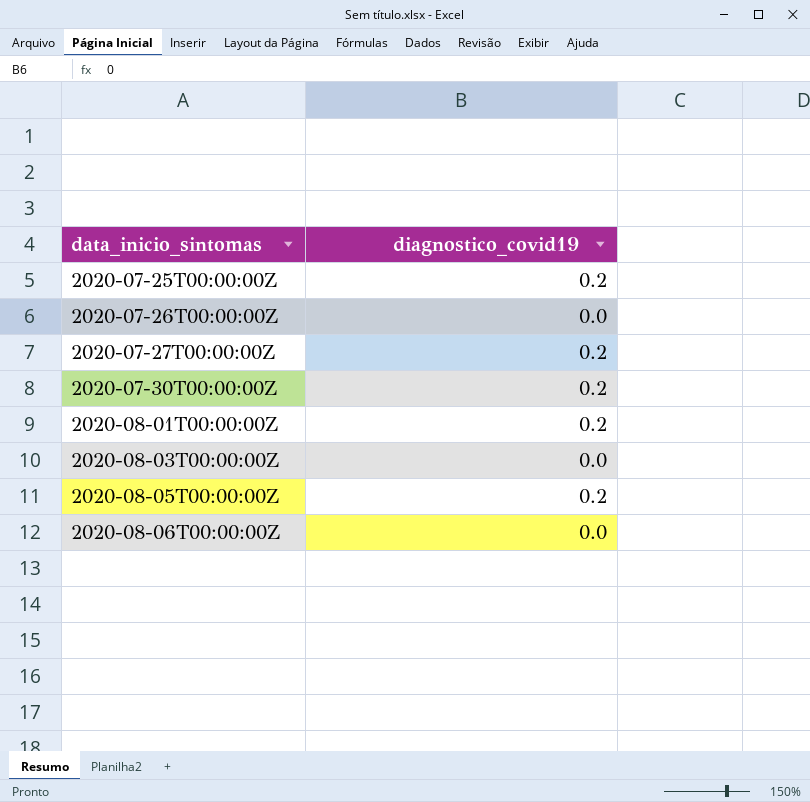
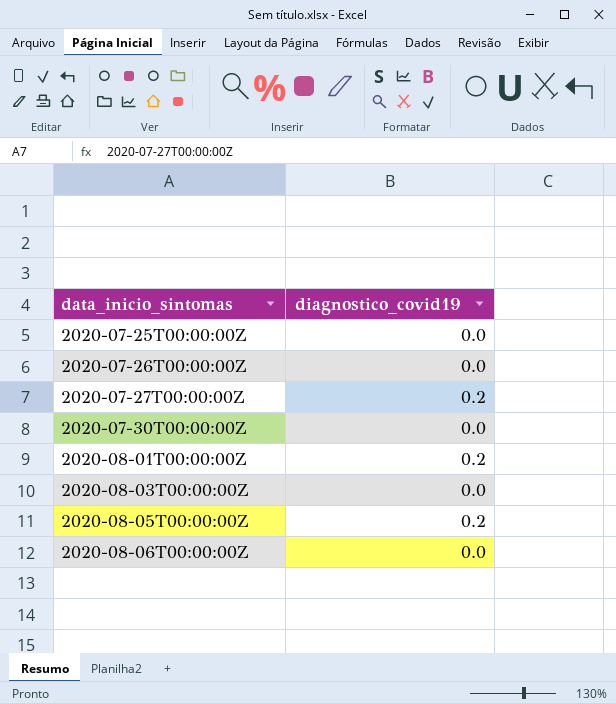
2020-07-25T00:00:00Z | diagnostico_covid19: 0.2 -> 0.0
2020-07-30T00:00:00Z | diagnostico_covid19: 0.2 -> 0.0

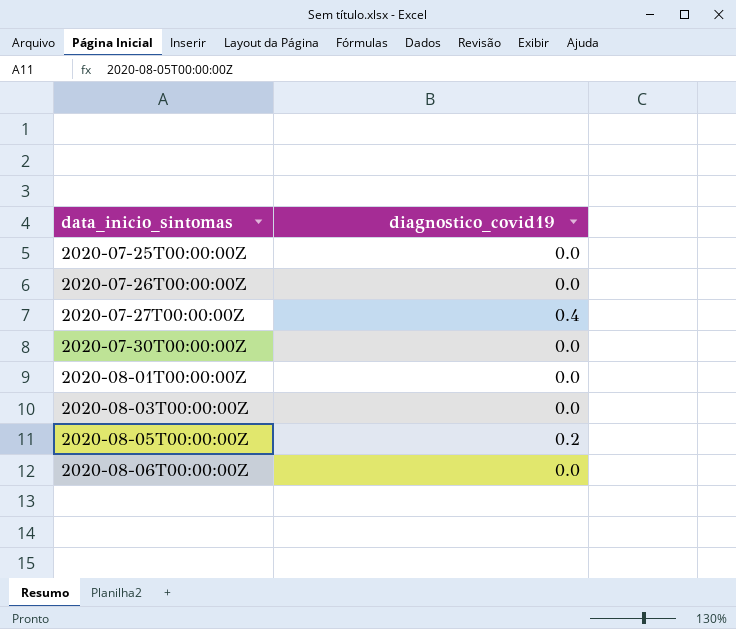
2020-07-27T00:00:00Z | diagnostico_covid19: 0.2 -> 0.4
2020-08-01T00:00:00Z | diagnostico_covid19: 0.2 -> 0.0

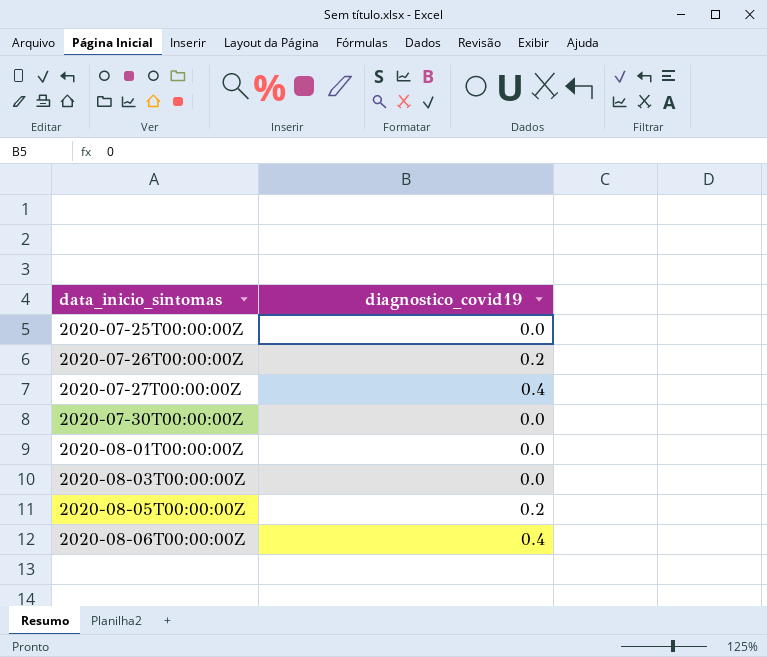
2020-07-26T00:00:00Z | diagnostico_covid19: 0.0 -> 0.2
2020-08-06T00:00:00Z | diagnostico_covid19: 0.0 -> 0.4

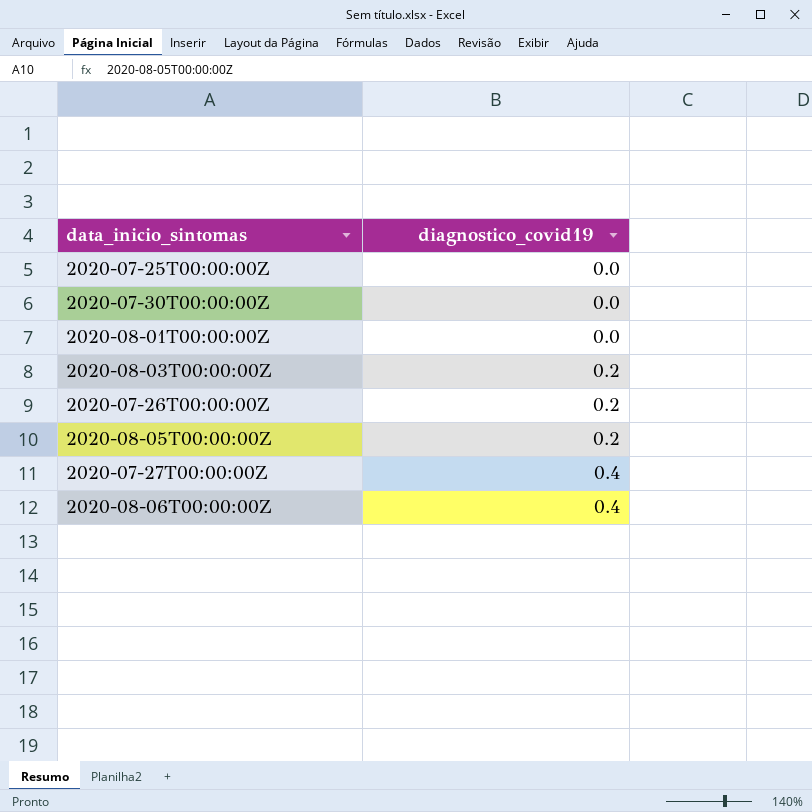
row order: data_inicio_sintomas ascending -> diagnostico_covid19 ascending
2020-08-03T00:00:00Z | diagnostico_covid19: 0.0 -> 0.2

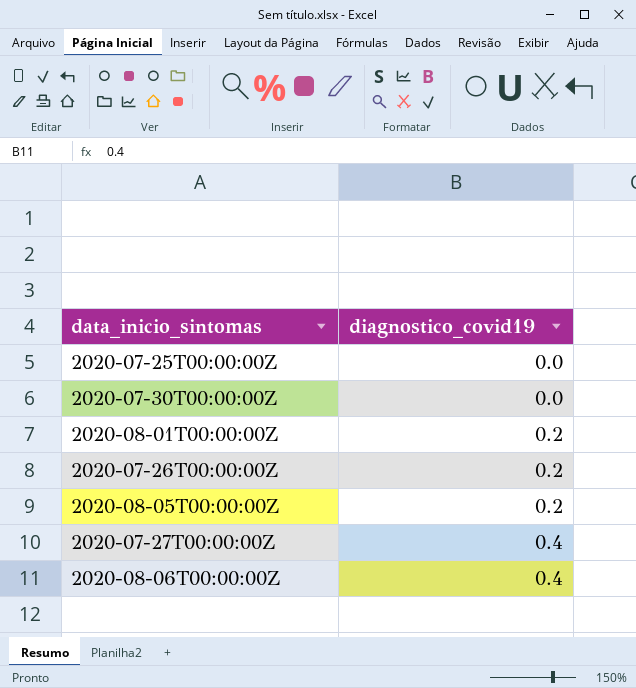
row 2020-08-03T00:00:00Z: 0.2 -> none
2020-08-01T00:00:00Z | diagnostico_covid19: 0.0 -> 0.2

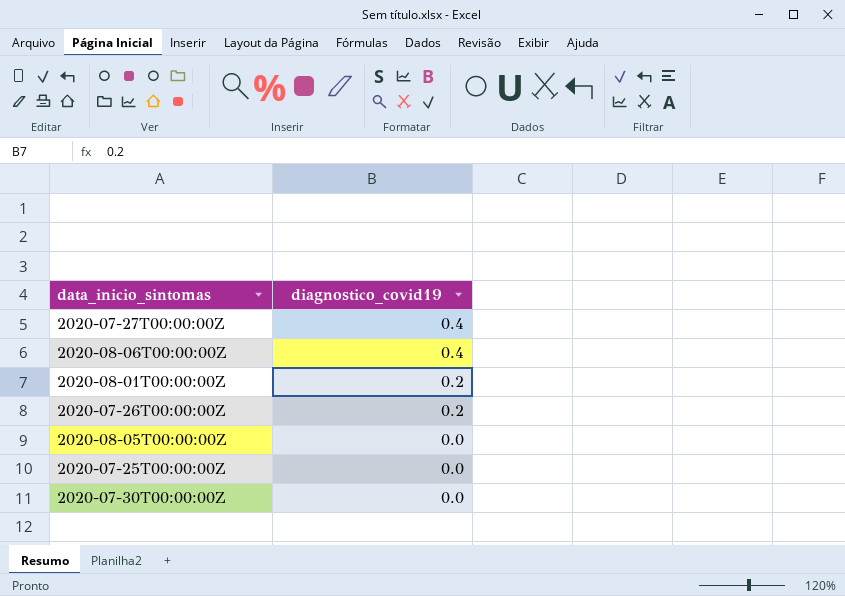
row order: diagnostico_covid19 ascending -> diagnostico_covid19 descending
2020-08-05T00:00:00Z | diagnostico_covid19: 0.2 -> 0.0

